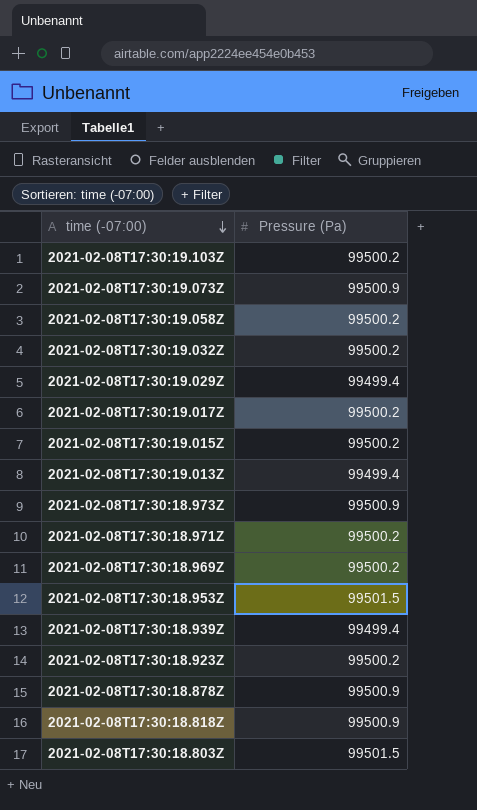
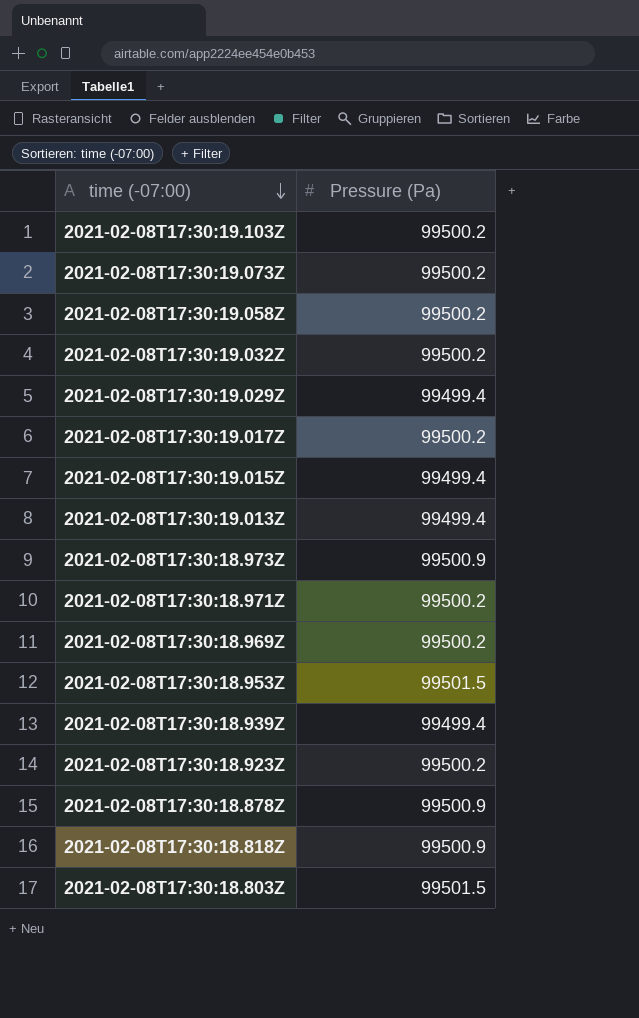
2021-02-08T17:30:19.073Z | Pressure (Pa): 99500.9 -> 99500.2
2021-02-08T17:30:19.015Z | Pressure (Pa): 99500.2 -> 99499.4

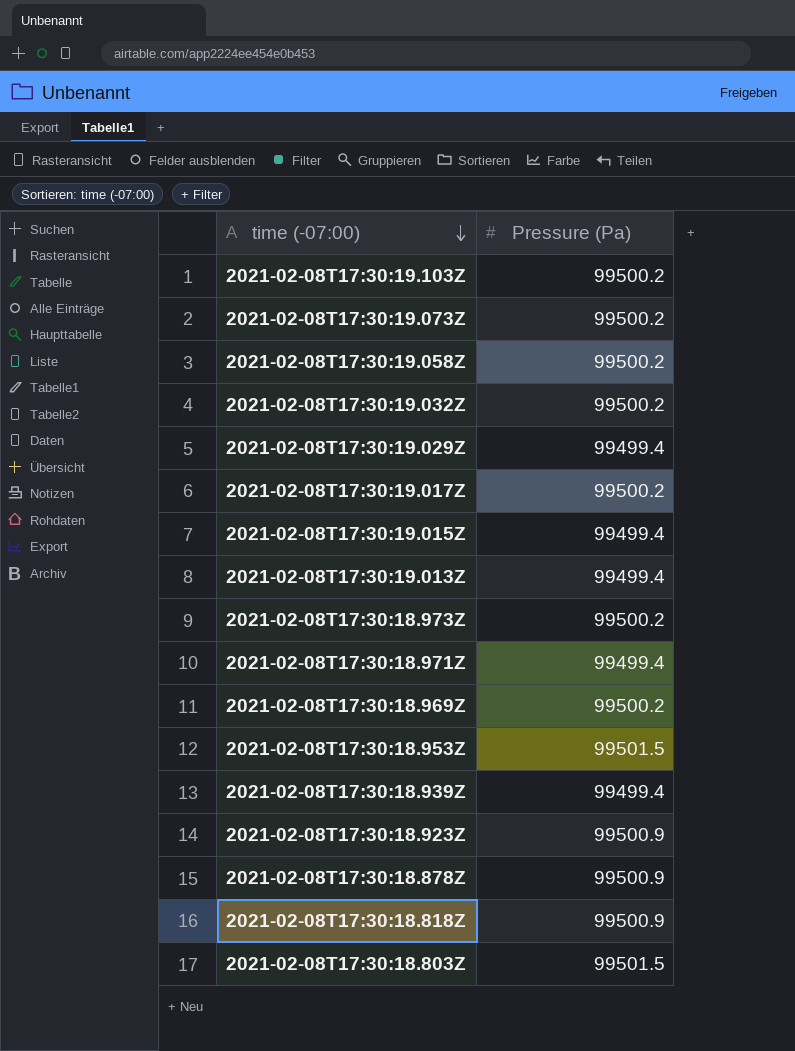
2021-02-08T17:30:18.973Z | Pressure (Pa): 99500.9 -> 99500.2
2021-02-08T17:30:18.971Z | Pressure (Pa): 99500.2 -> 99499.4
2021-02-08T17:30:18.923Z | Pressure (Pa): 99500.2 -> 99500.9

